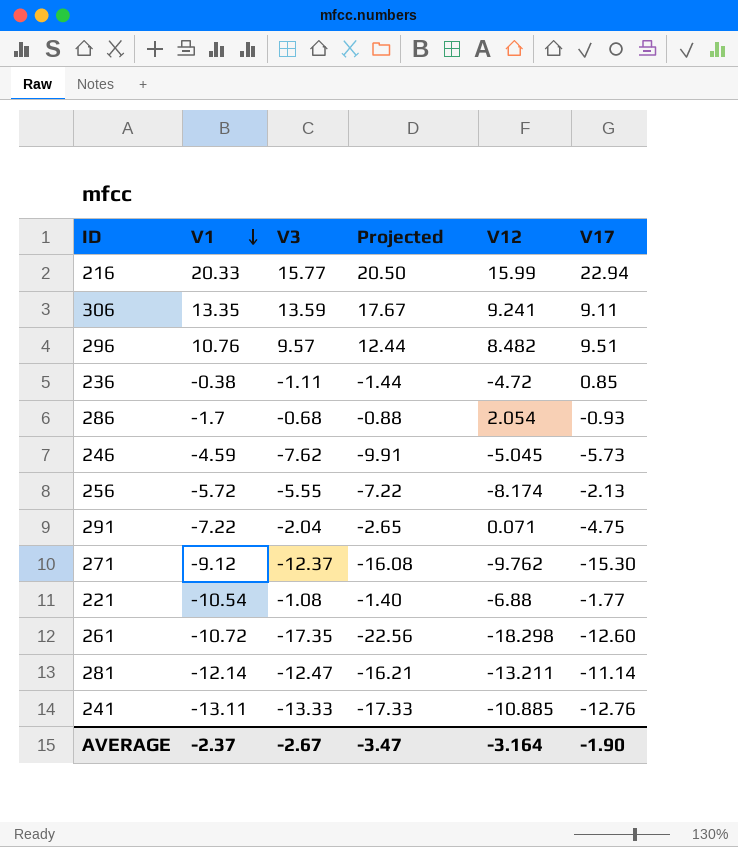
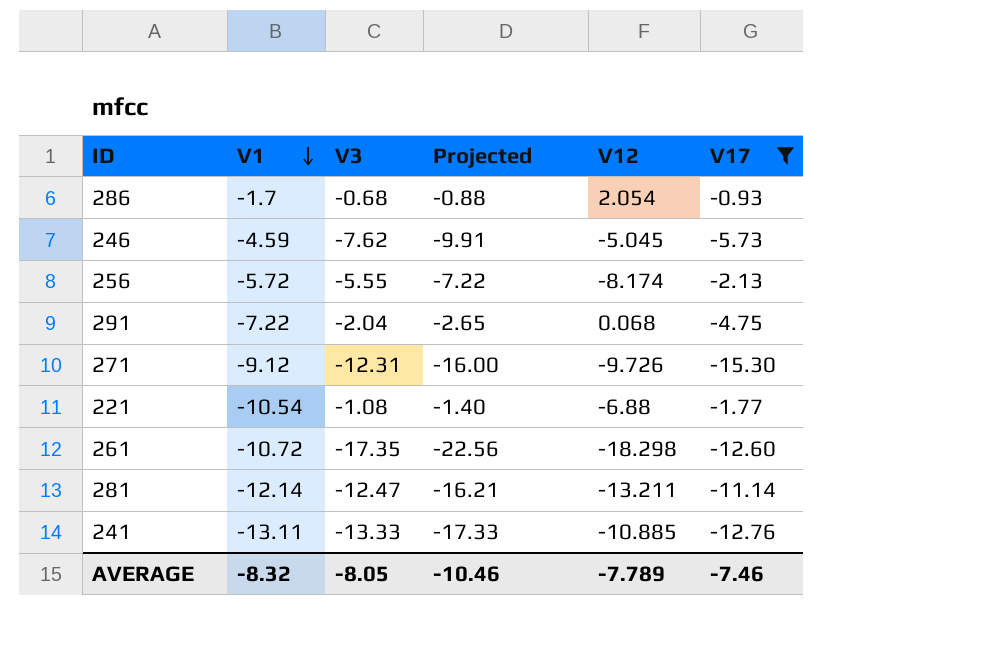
filter: none -> V17 <= -0.93
291 | V12: 0.071 -> 0.068
271 | V3: -12.37 -> -12.31
271 | Projected: -16.08 -> -16.00
271 | V12: -9.762 -> -9.726
AVERAGE | V1: -2.37 -> -8.32
AVERAGE | V3: -2.67 -> -8.05
AVERAGE | Projected: -3.47 -> -10.46
AVERAGE | V12: -3.164 -> -7.789
AVERAGE | V17: -1.90 -> -7.46

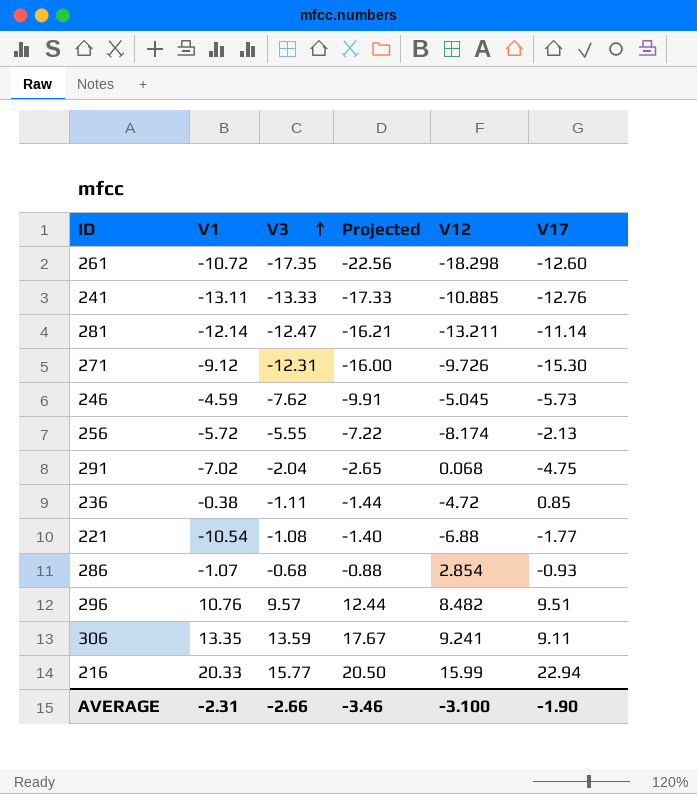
filter: V17 <= -0.93 -> none
row order: V1 descending -> V3 ascending
291 | V1: -7.22 -> -7.02
286 | V1: -1.7 -> -1.07
286 | V12: 2.054 -> 2.854
AVERAGE | V1: -8.32 -> -2.31
AVERAGE | V3: -8.05 -> -2.66
AVERAGE | Projected: -10.46 -> -3.46
AVERAGE | V12: -7.789 -> -3.100
AVERAGE | V17: -7.46 -> -1.90

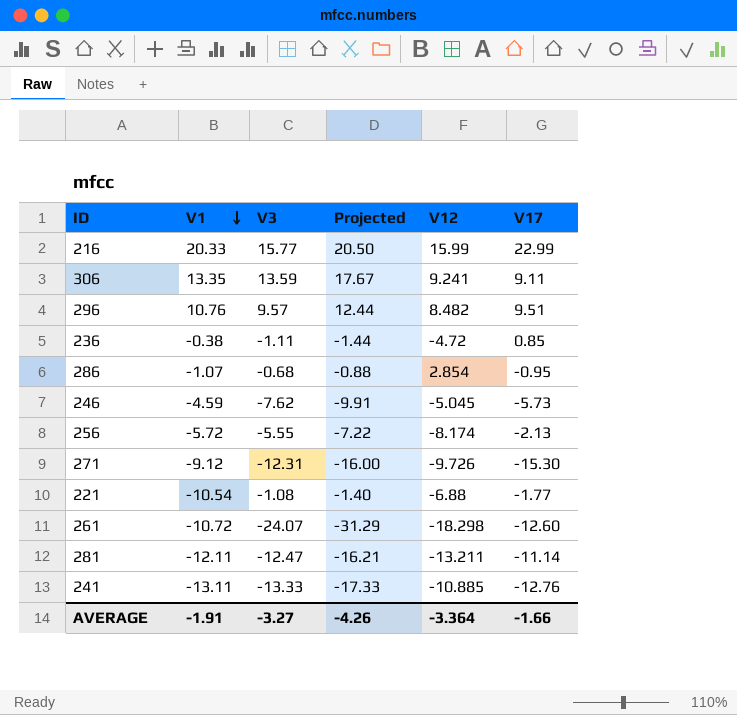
row order: V3 ascending -> V1 descending
row 291: -7.02 | -2.04 | -2.65 | 0.068 | -4.75 -> none
216 | V17: 22.94 -> 22.99
286 | V17: -0.93 -> -0.95
261 | V3: -17.35 -> -24.07
261 | Projected: -22.56 -> -31.29
281 | V1: -12.14 -> -12.11
AVERAGE | V1: -2.31 -> -1.91
AVERAGE | V3: -2.66 -> -3.27
AVERAGE | Projected: -3.46 -> -4.26
AVERAGE | V12: -3.100 -> -3.364
AVERAGE | V17: -1.90 -> -1.66

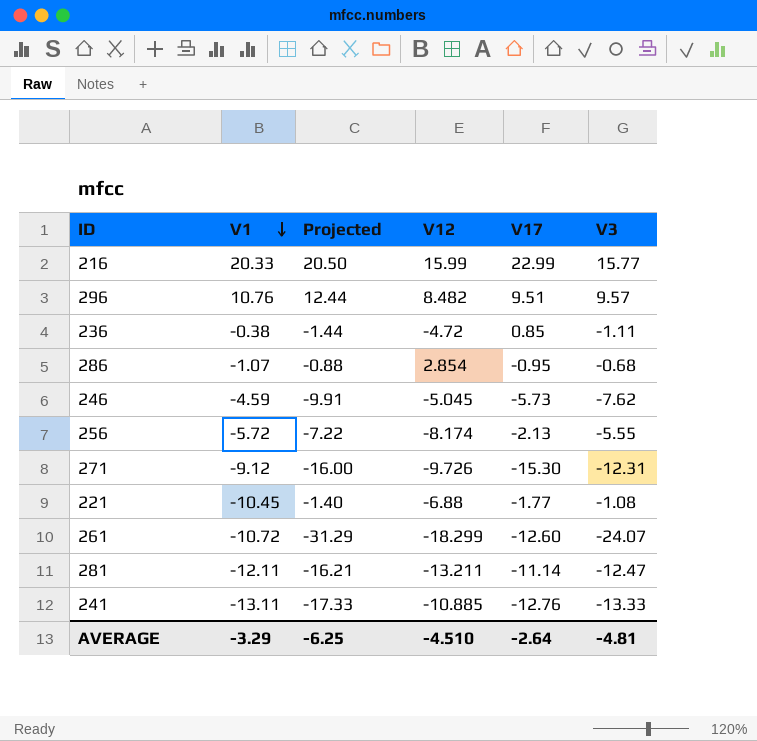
column V3 | position: 3 -> 6
row 306: 13.35 | 13.59 | 17.67 | 9.241 | 9.11 -> none
221 | V1: -10.54 -> -10.45
261 | V12: -18.298 -> -18.299
AVERAGE | V1: -1.91 -> -3.29
AVERAGE | Projected: -4.26 -> -6.25
AVERAGE | V12: -3.364 -> -4.510
AVERAGE | V17: -1.66 -> -2.64
AVERAGE | V3: -3.27 -> -4.81

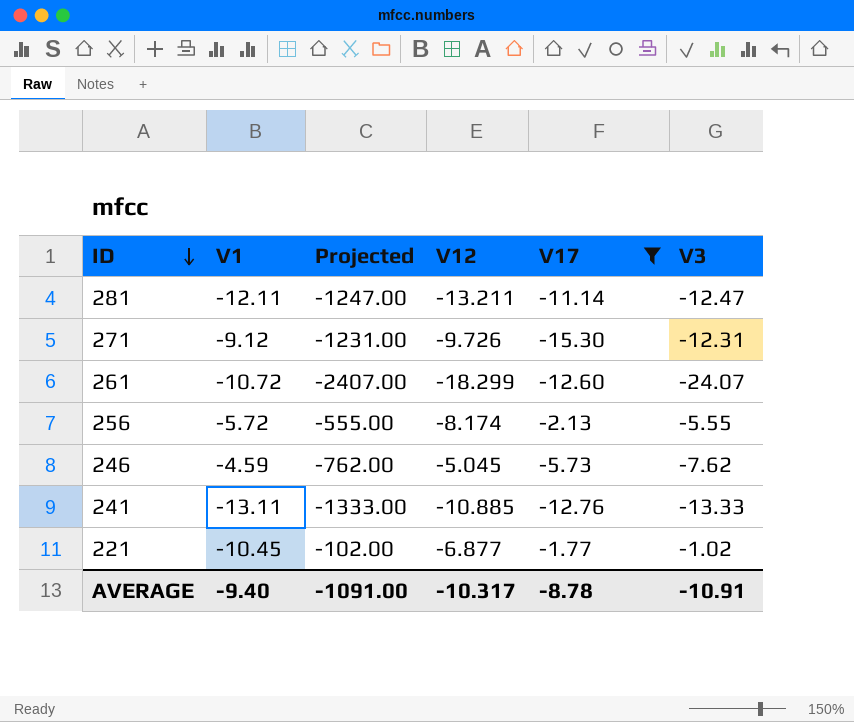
filter: none -> V17 <= -1.77
row order: V1 descending -> ID descending
column Projected | formula: [V3] * 1.3 -> [V3] * 100
221 | V12: -6.88 -> -6.877
221 | V3: -1.08 -> -1.02
AVERAGE | V1: -3.29 -> -9.40
AVERAGE | Projected: -6.25 -> -1091.00
AVERAGE | V12: -4.510 -> -10.317
AVERAGE | V17: -2.64 -> -8.78
AVERAGE | V3: -4.81 -> -10.91

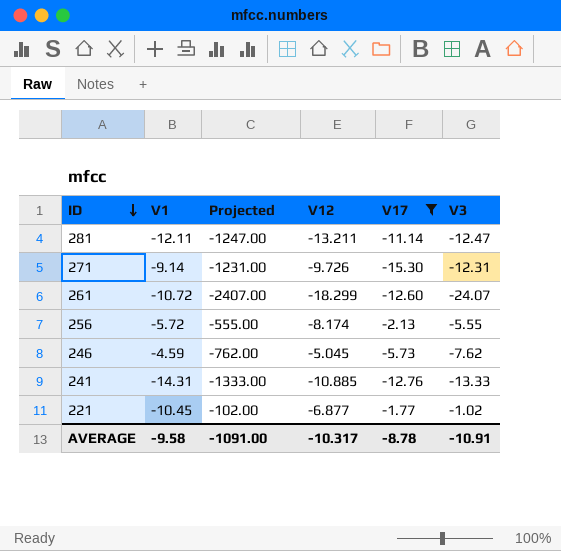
271 | V1: -9.12 -> -9.14
241 | V1: -13.11 -> -14.31
AVERAGE | V1: -9.40 -> -9.58

